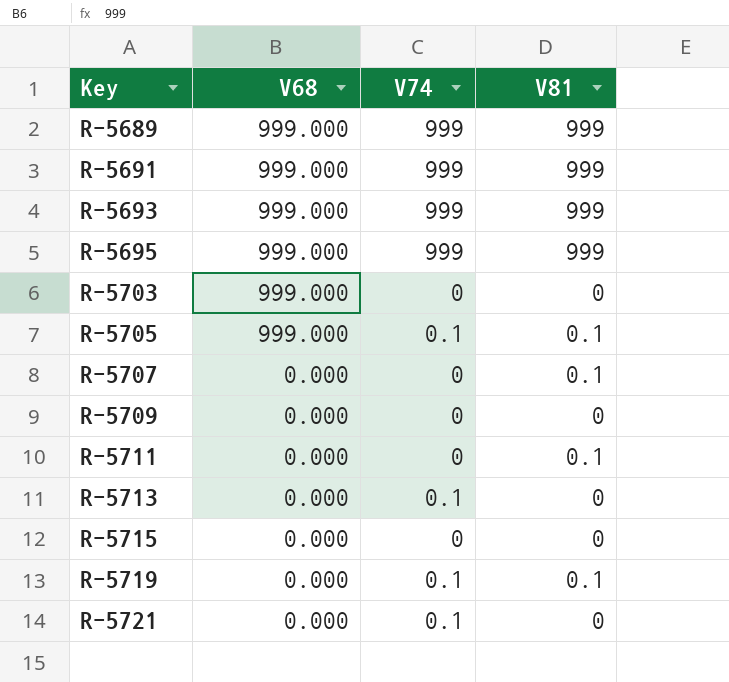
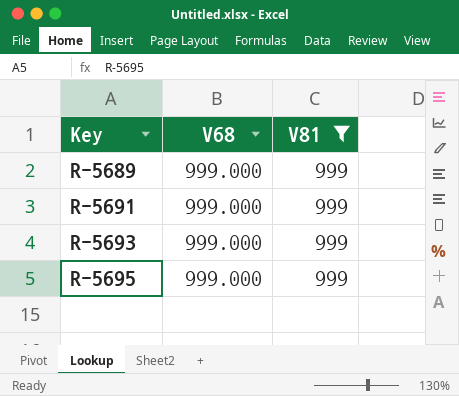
filter: none -> V81 = 999
column V74 | position: 3 -> none

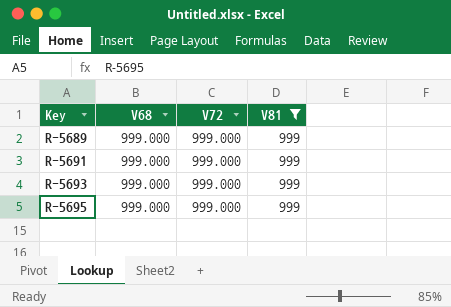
column V72 | position: none -> 3

